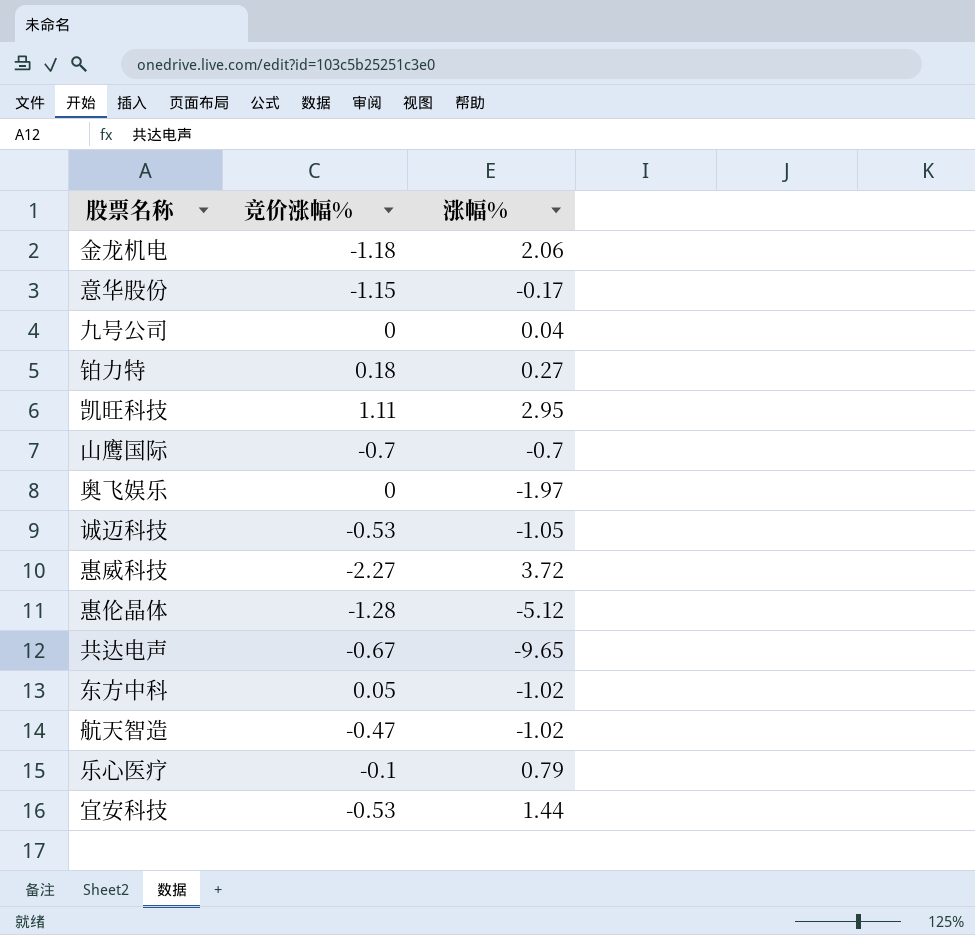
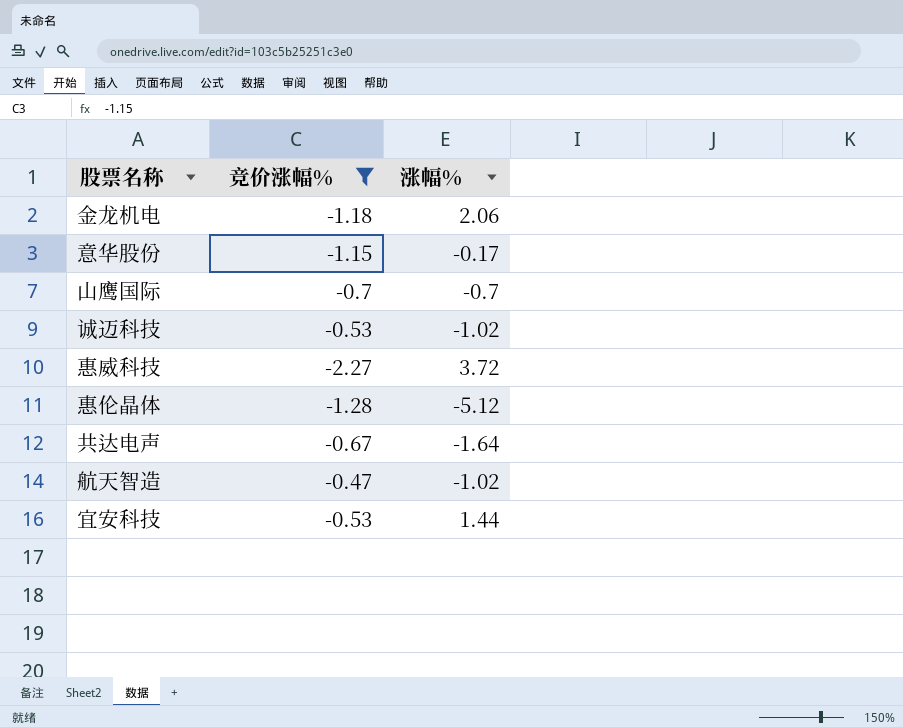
filter: none -> 竞价涨幅% <= -0.47
诚迈科技 | 涨幅%: -1.05 -> -1.02
共达电声 | 涨幅%: -9.65 -> -1.64

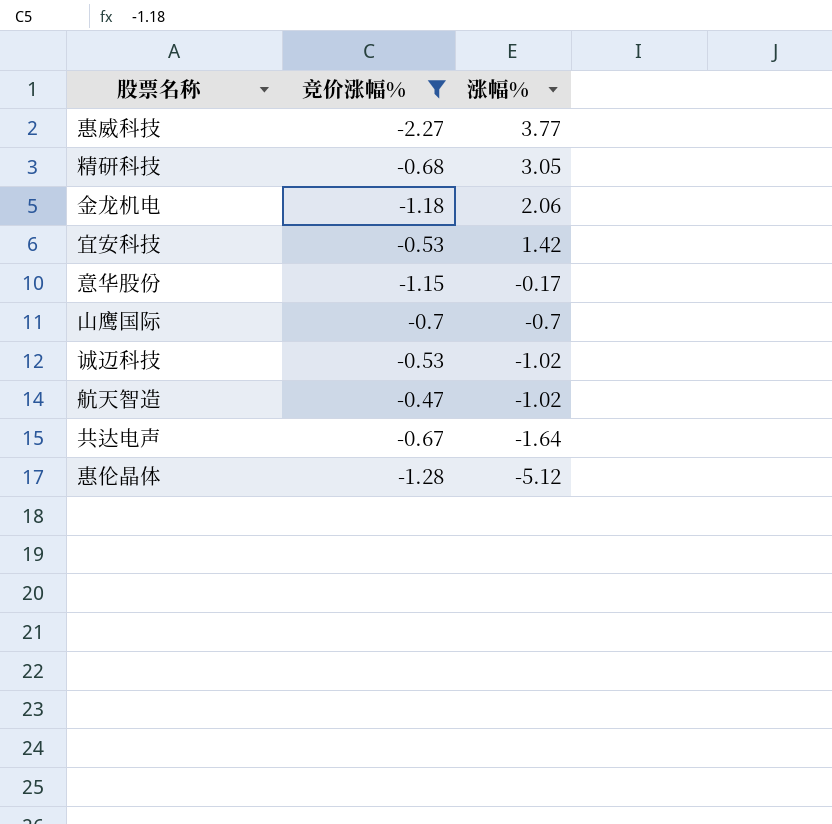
row order: none -> 涨幅% descending
惠威科技 | 涨幅%: 3.72 -> 3.77
row 精研科技: none -> -0.68 | 3.05
宜安科技 | 涨幅%: 1.44 -> 1.42

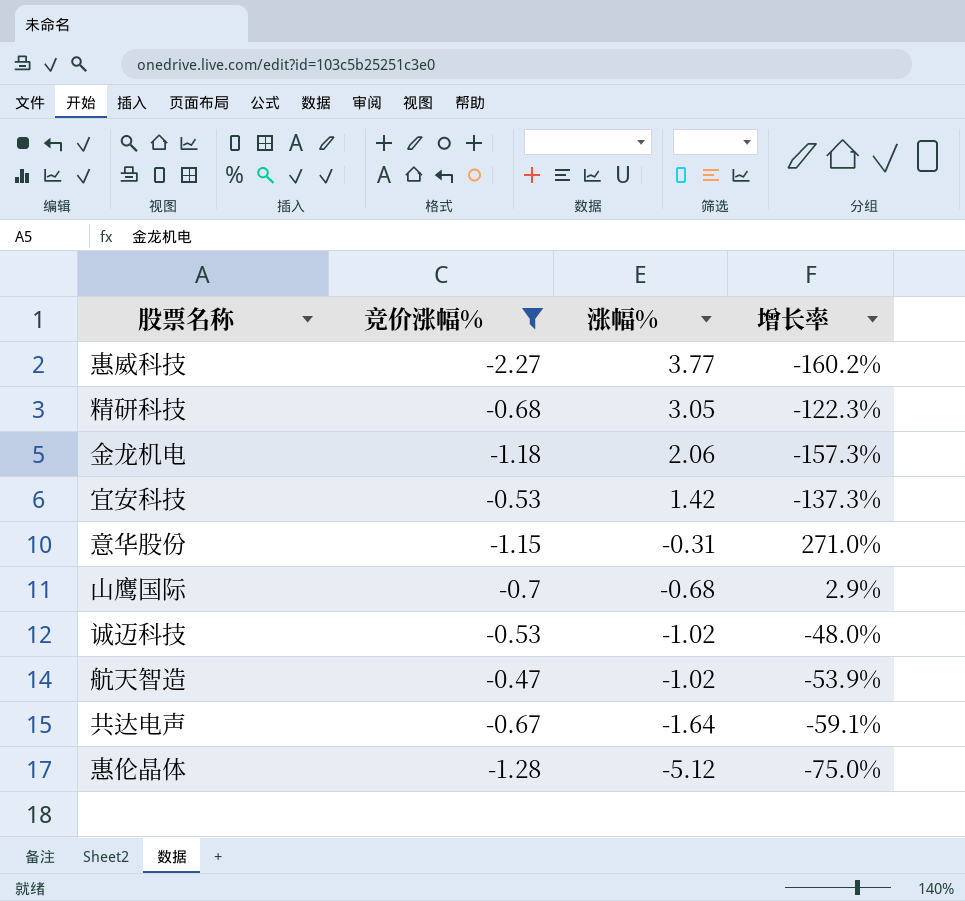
column 增长率 | formula: none -> ([竞价涨幅%] - [涨幅%]) / [涨幅%]
意华股份 | 涨幅%: -0.17 -> -0.31
山鹰国际 | 涨幅%: -0.7 -> -0.68

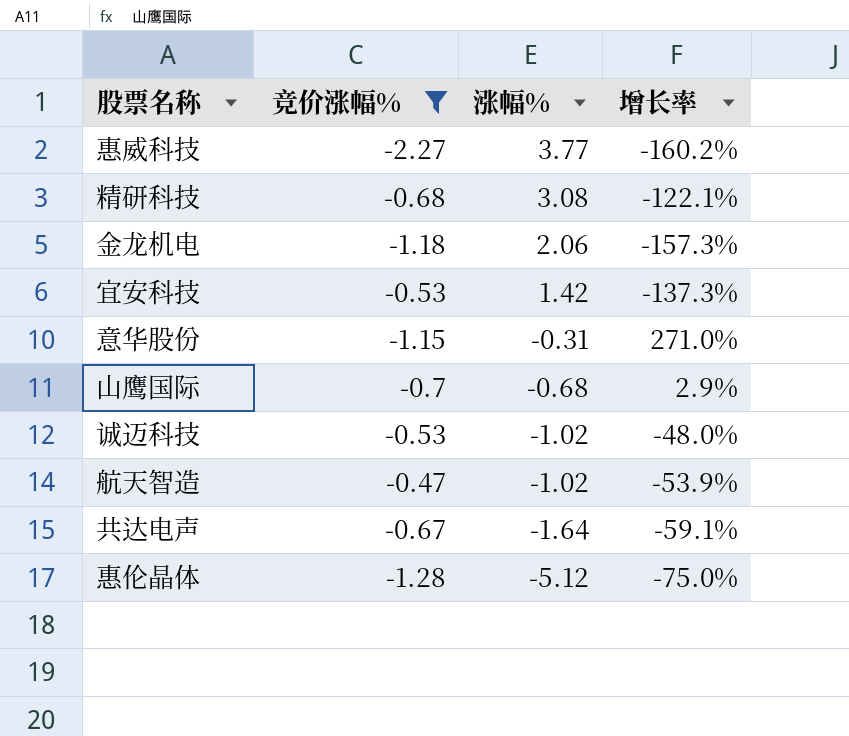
精研科技 | 涨幅%: 3.05 -> 3.08
精研科技 | 增长率: -122.3% -> -122.1%

